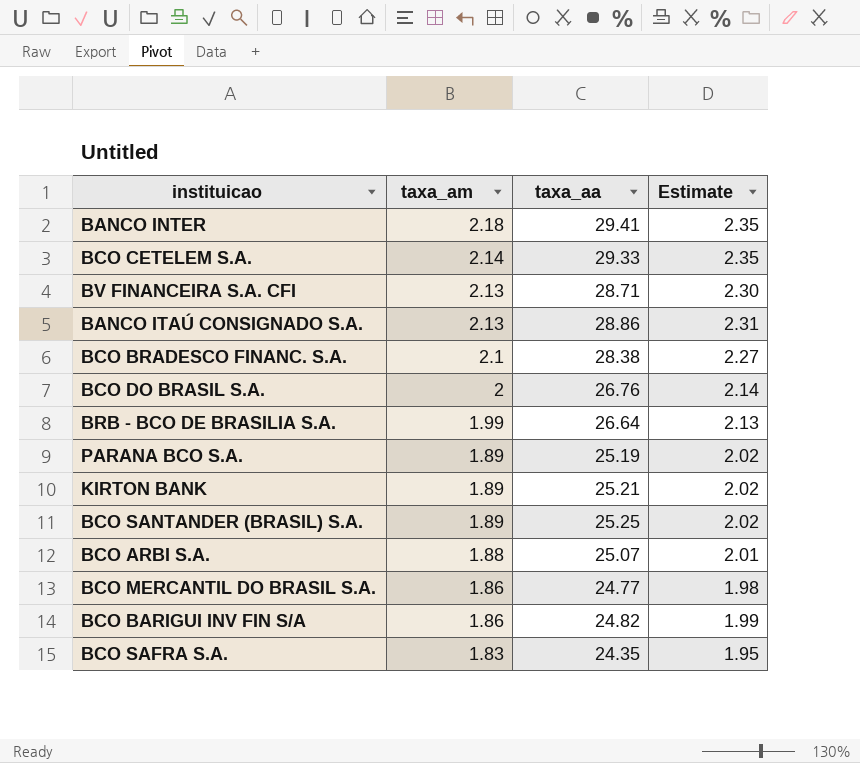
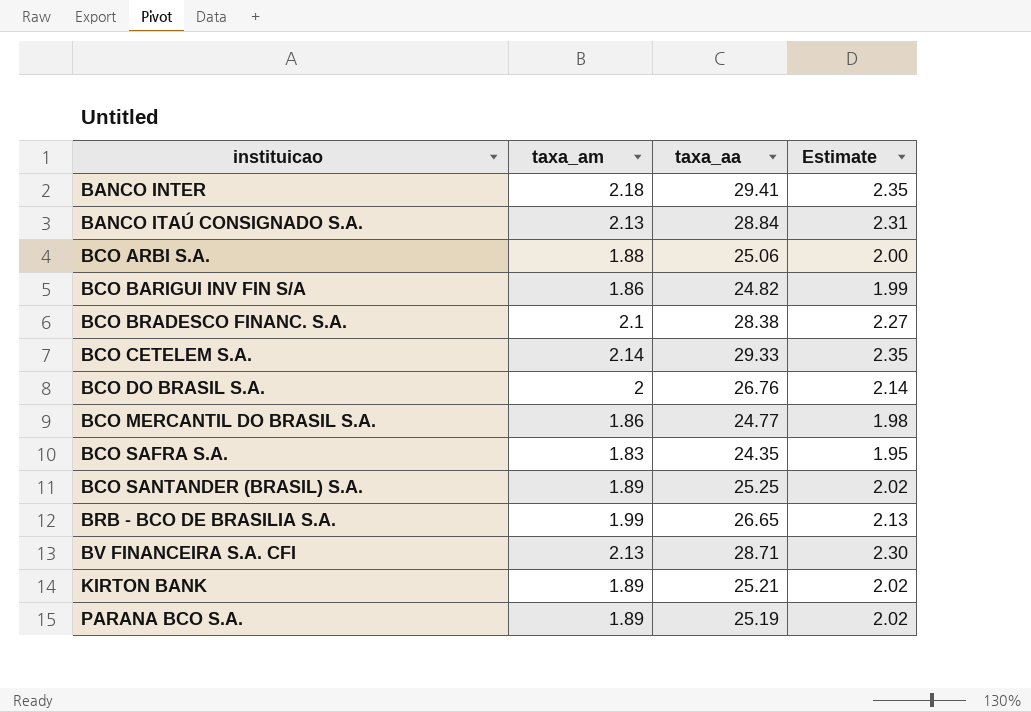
row order: taxa_am descending -> instituicao ascending
BANCO ITAÚ CONSIGNADO S.A. | taxa_aa: 28.86 -> 28.84
BCO ARBI S.A. | taxa_aa: 25.07 -> 25.06
BCO ARBI S.A. | Estimate: 2.01 -> 2.00
BRB - BCO DE BRASILIA S.A. | taxa_aa: 26.64 -> 26.65

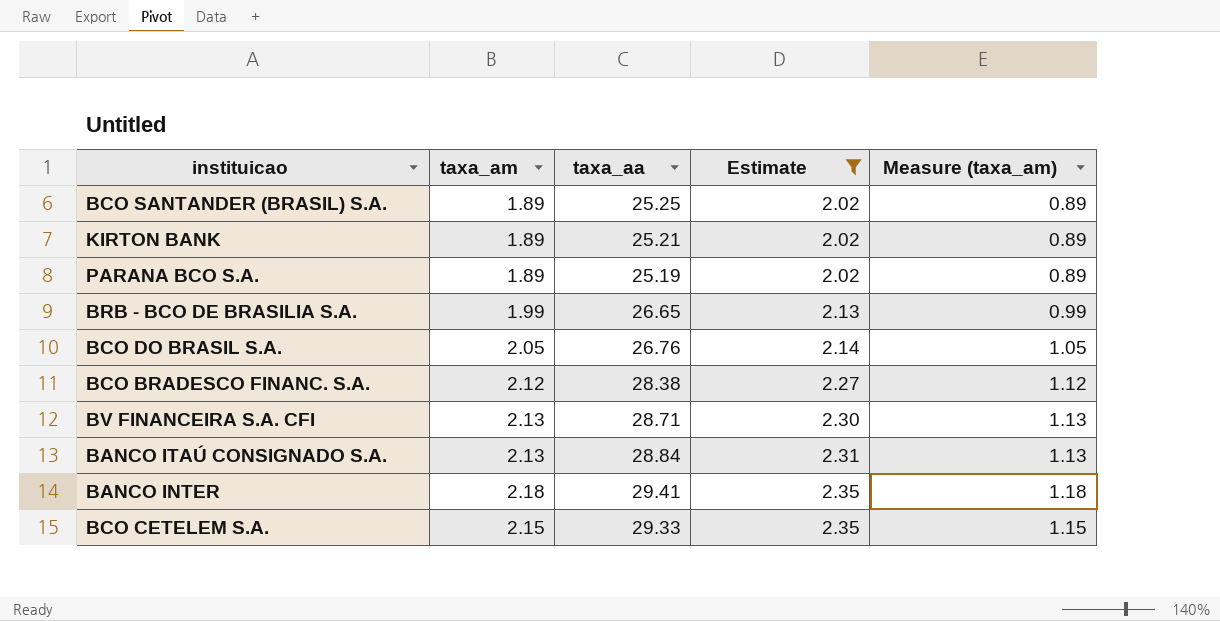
filter: none -> Estimate >= 2.02
row order: instituicao ascending -> Estimate ascending
column Measure (taxa_am) | formula: none -> [taxa_am] - 1
BCO DO BRASIL S.A. | taxa_am: 2 -> 2.05
BCO BRADESCO FINANC. S.A. | taxa_am: 2.1 -> 2.12
BCO CETELEM S.A. | taxa_am: 2.14 -> 2.15

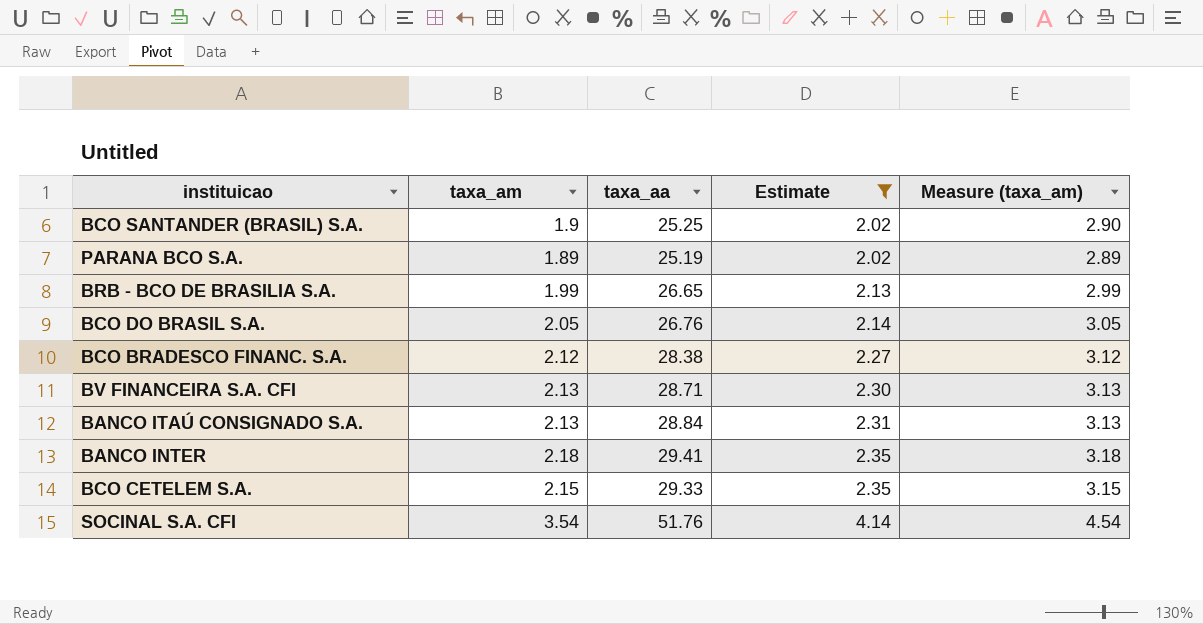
column Measure (taxa_am) | formula: [taxa_am] - 1 -> [taxa_am] + 1
row KIRTON BANK: 1.89 | 25.21 | 2.02 | 0.89 -> none
BCO SANTANDER (BRASIL) S.A. | taxa_am: 1.89 -> 1.9
row SOCINAL S.A. CFI: none -> 3.54 | 51.76 | 4.14 | 4.54

